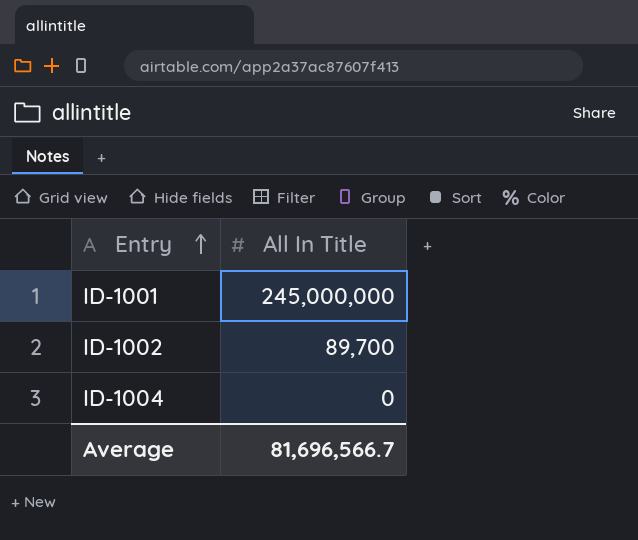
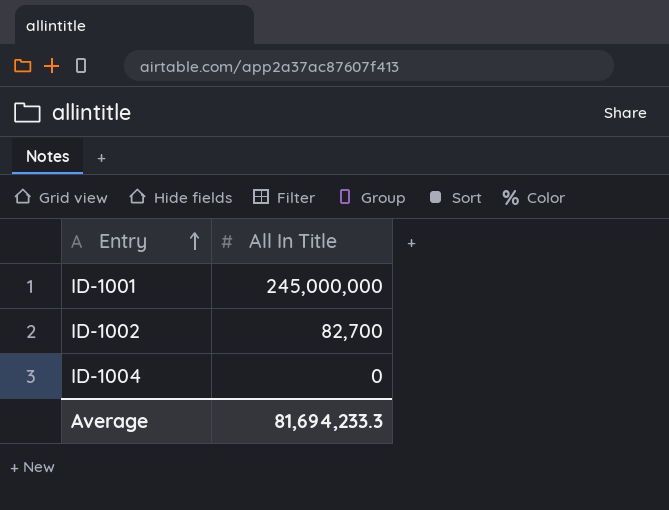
ID-1002 | All In Title: 89,700 -> 82,700
Average | All In Title: 81,696,566.7 -> 81,694,233.3

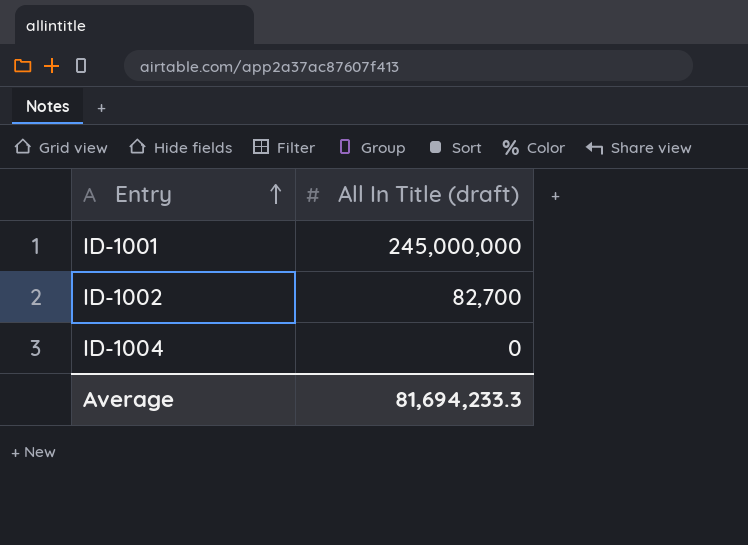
column name: All In Title -> All In Title (draft)

